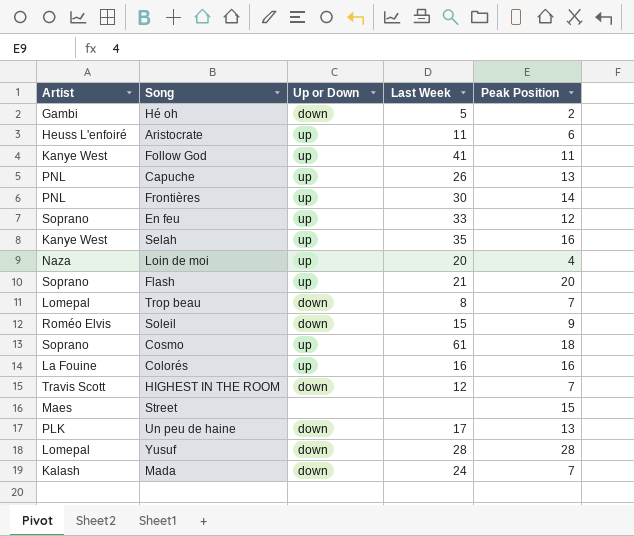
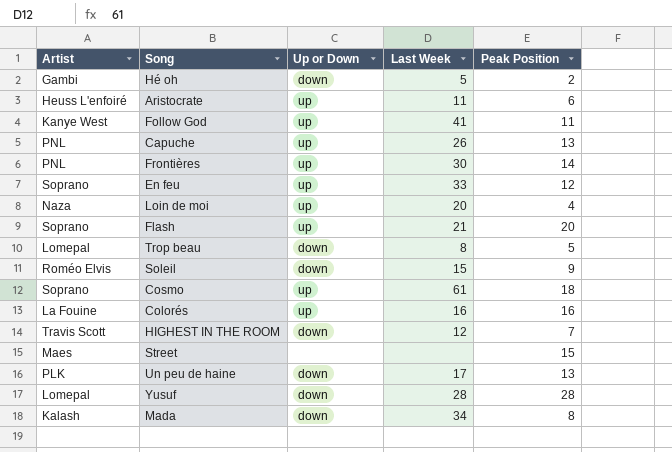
row Selah: Kanye West | up | 35 | 16 -> none
Trop beau | Peak Position: 7 -> 5
Mada | Last Week: 24 -> 34
Mada | Peak Position: 7 -> 8

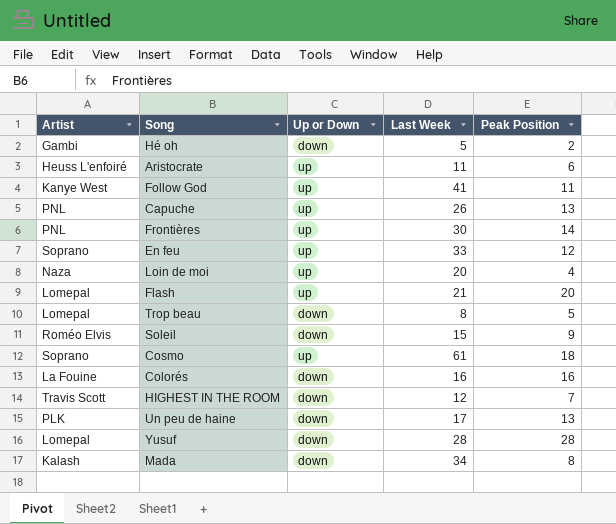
row Street: Maes | none | none | 15 -> none
Flash | Artist: Soprano -> Lomepal
Colorés | Up or Down: up -> down

